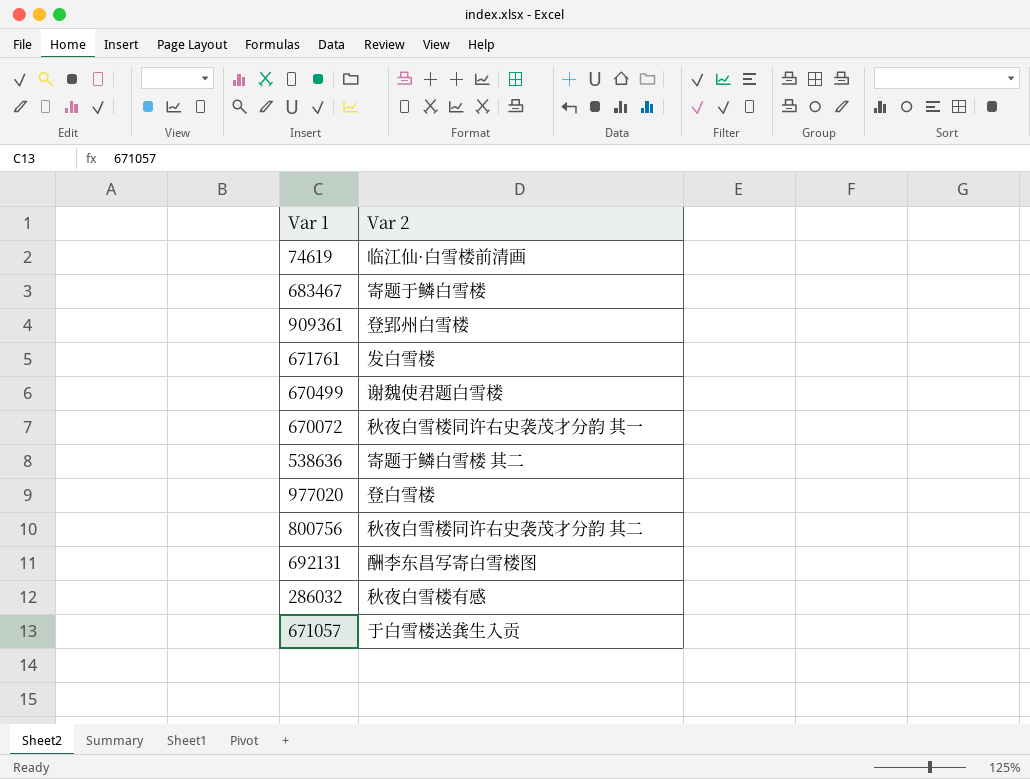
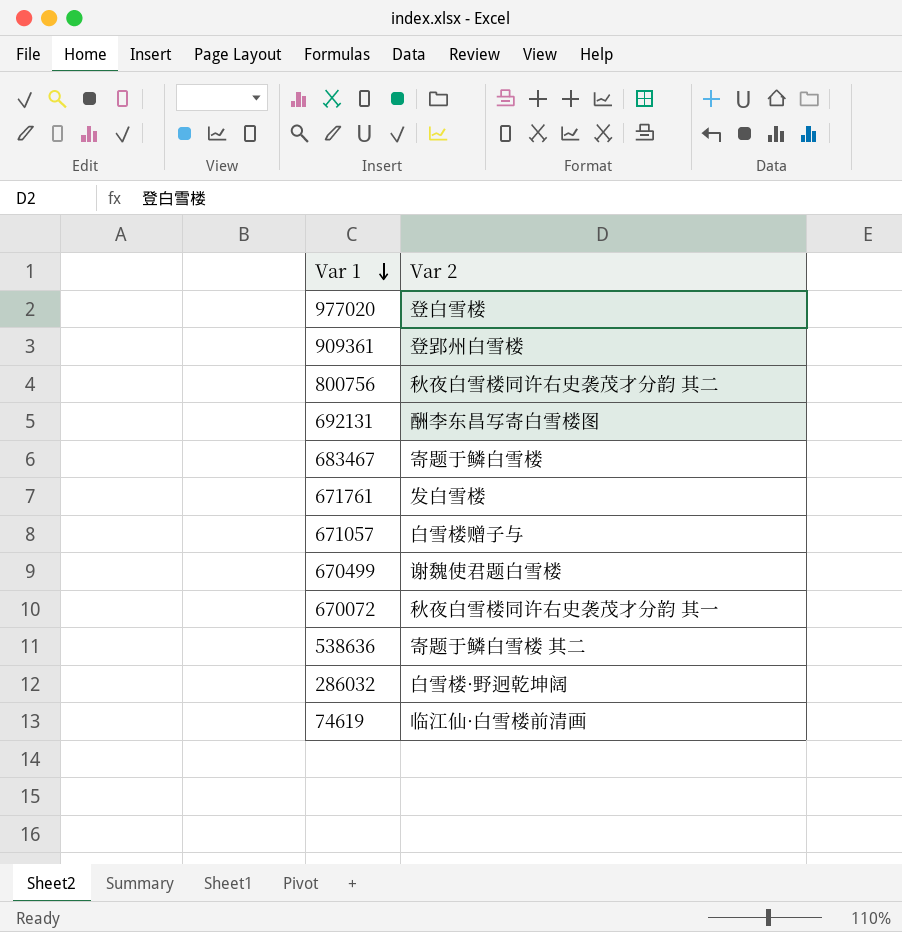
row order: none -> Var 1 descending
671057 | Var 2: 于白雪楼送龚生入贡 -> 白雪楼赠子与
286032 | Var 2: 秋夜白雪楼有感 -> 白雪楼·野迥乾坤阔

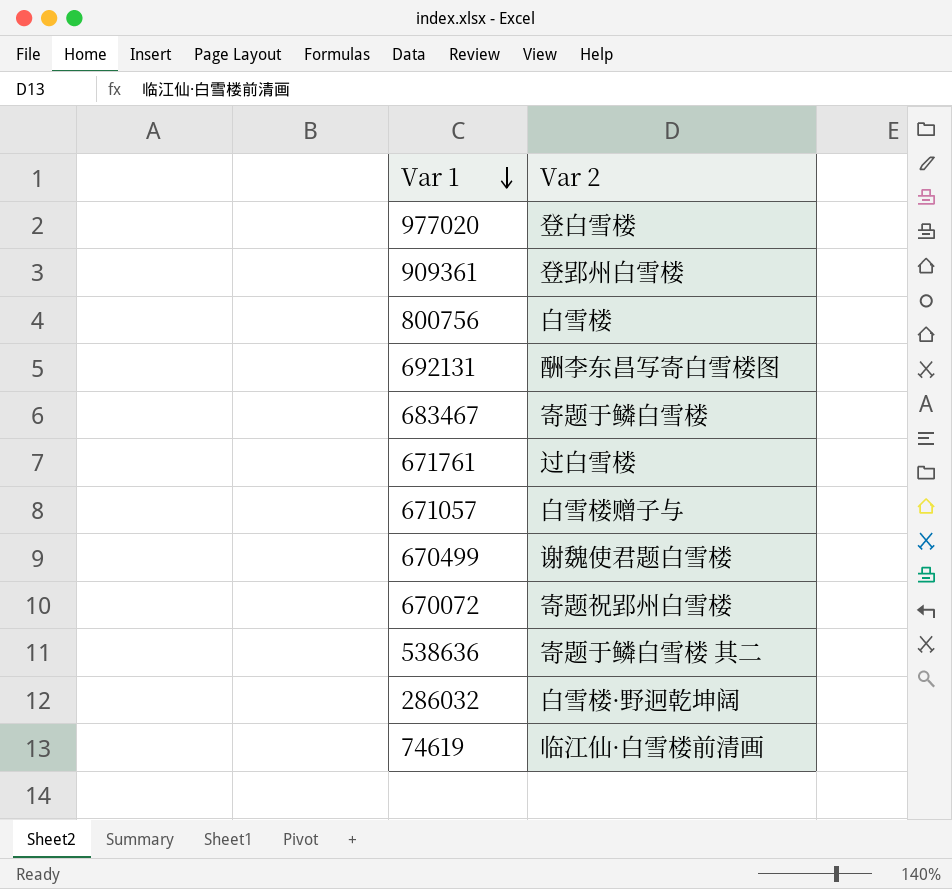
800756 | Var 2: 秋夜白雪楼同许右史袭茂才分韵 其二 -> 白雪楼
671761 | Var 2: 发白雪楼 -> 过白雪楼
670072 | Var 2: 秋夜白雪楼同许右史袭茂才分韵 其一 -> 寄题祝郢州白雪楼

